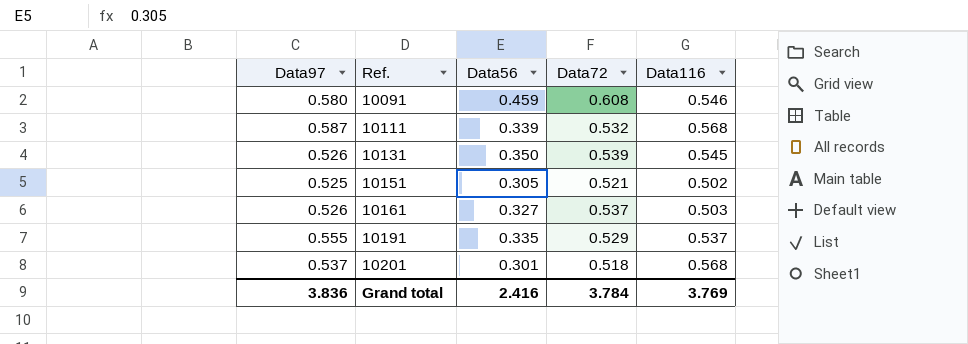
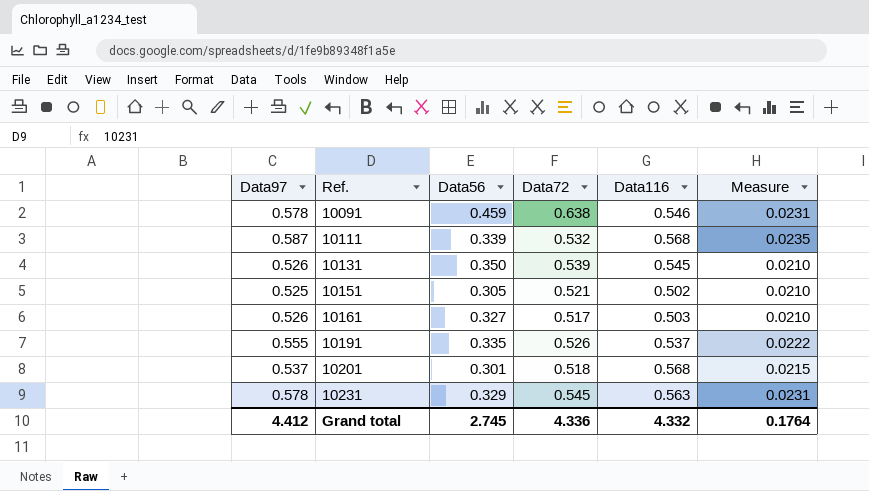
column Measure | formula: none -> [Data97] * 0.04
10091 | Data97: 0.580 -> 0.578
10091 | Data72: 0.608 -> 0.638
10161 | Data72: 0.537 -> 0.517
10191 | Data72: 0.529 -> 0.526
row 10231: none -> 0.578 | 0.329 | 0.545 | 0.563 | 0.0231
Grand total | Data97: 3.836 -> 4.412
Grand total | Data56: 2.416 -> 2.745
Grand total | Data72: 3.784 -> 4.336
Grand total | Data116: 3.769 -> 4.332

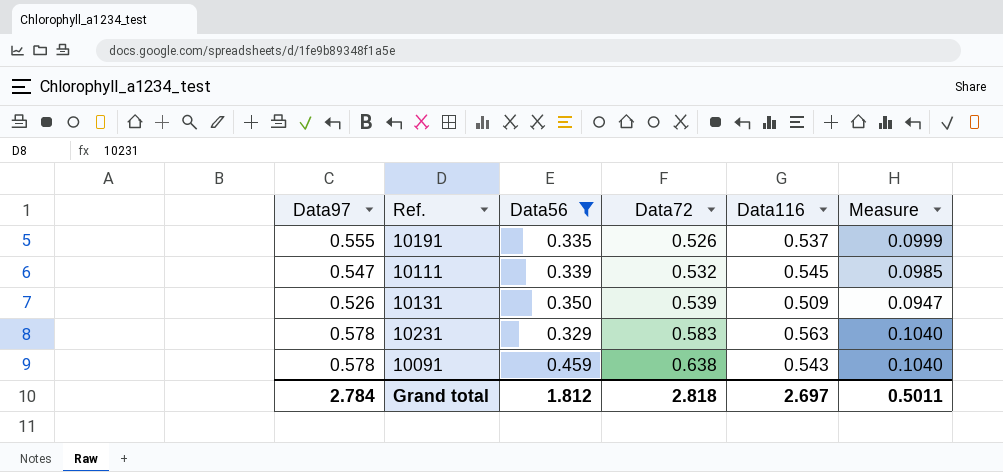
filter: none -> Data56 >= 0.329
row order: Ref. ascending -> Data72 ascending
column Measure | formula: [Data97] * 0.04 -> [Data97] * 0.18
10111 | Data97: 0.587 -> 0.547
10111 | Data116: 0.568 -> 0.545
10131 | Data116: 0.545 -> 0.509
10231 | Data72: 0.545 -> 0.583
10091 | Data116: 0.546 -> 0.543
Grand total | Data97: 4.412 -> 2.784
Grand total | Data56: 2.745 -> 1.812
Grand total | Data72: 4.336 -> 2.818
Grand total | Data116: 4.332 -> 2.697
Grand total | Measure: 0.1764 -> 0.5011

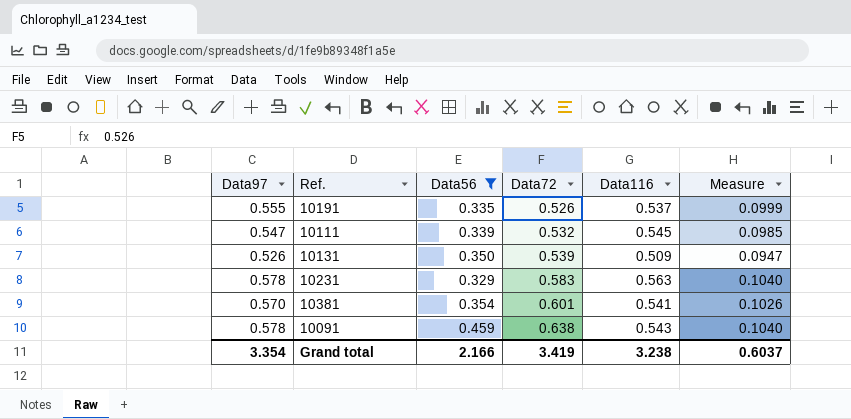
row 10381: none -> 0.570 | 0.354 | 0.601 | 0.541 | 0.1026
Grand total | Data97: 2.784 -> 3.354
Grand total | Data56: 1.812 -> 2.166
Grand total | Data72: 2.818 -> 3.419
Grand total | Data116: 2.697 -> 3.238
Grand total | Measure: 0.5011 -> 0.6037

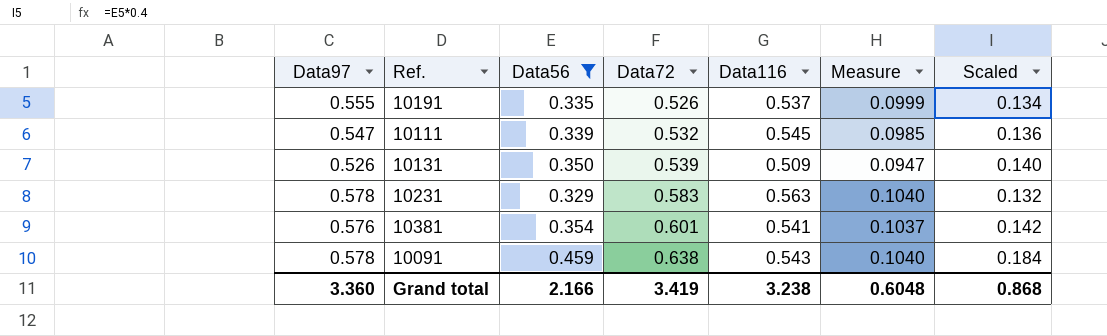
column Scaled | formula: none -> [Data56] * 0.4
10381 | Data97: 0.570 -> 0.576
10381 | Measure: 0.1026 -> 0.1037
Grand total | Data97: 3.354 -> 3.360
Grand total | Measure: 0.6037 -> 0.6048

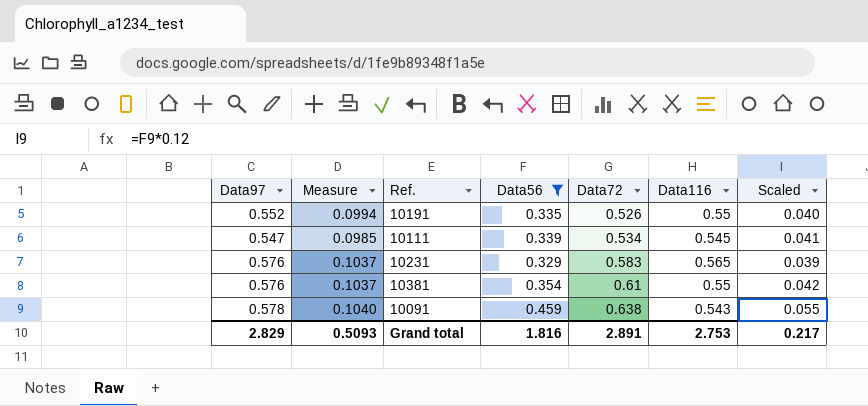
column Measure | position: 6 -> 2
column Scaled | formula: [Data56] * 0.4 -> [Data56] * 0.12
row 10131: 0.526 | 0.350 | 0.539 | 0.509 | 0.0947 | 0.140 -> none
10191 | Data97: 0.555 -> 0.552
10191 | Measure: 0.0999 -> 0.0994
10191 | Data116: 0.537 -> 0.55
10111 | Data72: 0.532 -> 0.534
10231 | Data97: 0.578 -> 0.576
10231 | Measure: 0.1040 -> 0.1037
10231 | Data116: 0.563 -> 0.565
10381 | Data72: 0.601 -> 0.61
10381 | Data116: 0.541 -> 0.55
Grand total | Data97: 3.360 -> 2.829
Grand total | Measure: 0.6048 -> 0.5093
Grand total | Data56: 2.166 -> 1.816
Grand total | Data72: 3.419 -> 2.891
Grand total | Data116: 3.238 -> 2.753
Grand total | Scaled: 0.868 -> 0.217

